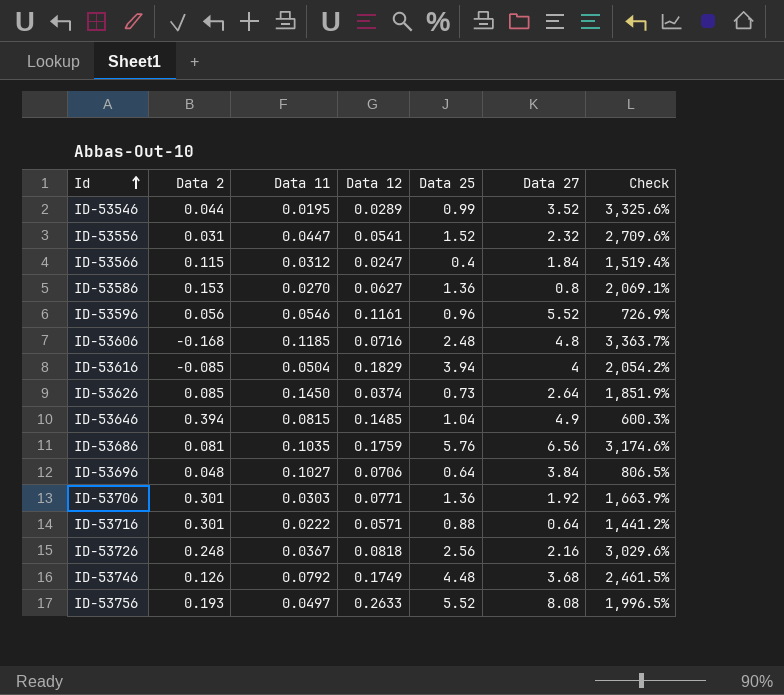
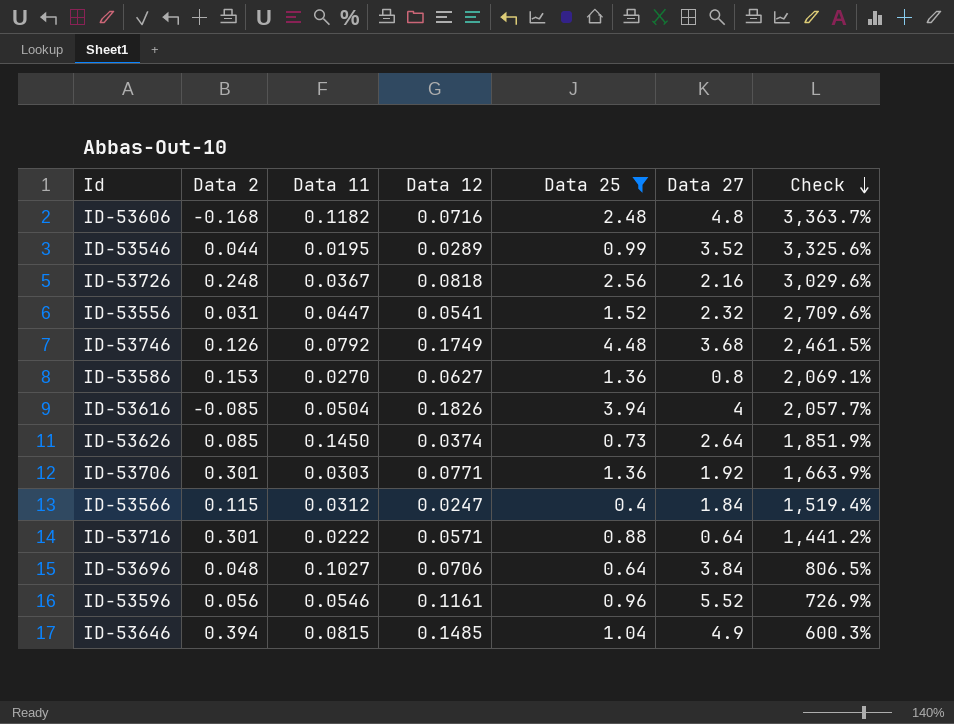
filter: none -> Data 25 <= 4.48
row order: Id ascending -> Check descending
ID-53606 | Data 11: 0.1185 -> 0.1182
ID-53616 | Data 12: 0.1829 -> 0.1826
ID-53616 | Check: 2,054.2% -> 2,057.7%

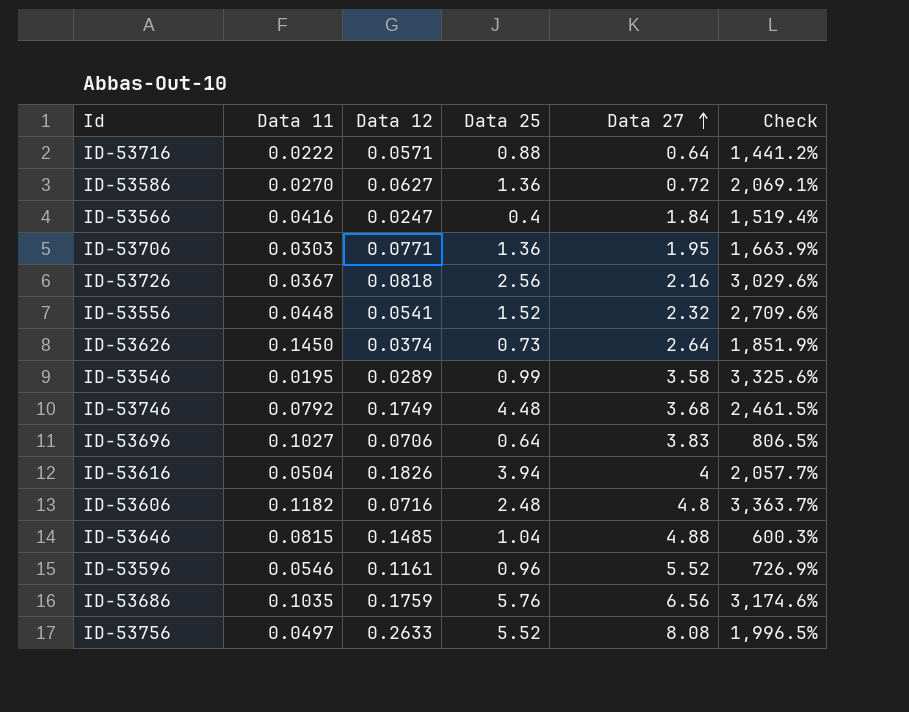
filter: Data 25 <= 4.48 -> none
row order: Check descending -> Data 27 ascending
column Data 2 | position: 2 -> none
ID-53586 | Data 27: 0.8 -> 0.72
ID-53566 | Data 11: 0.0312 -> 0.0416
ID-53706 | Data 27: 1.92 -> 1.95
ID-53556 | Data 11: 0.0447 -> 0.0448
ID-53546 | Data 27: 3.52 -> 3.58
ID-53696 | Data 27: 3.84 -> 3.83
ID-53646 | Data 27: 4.9 -> 4.88

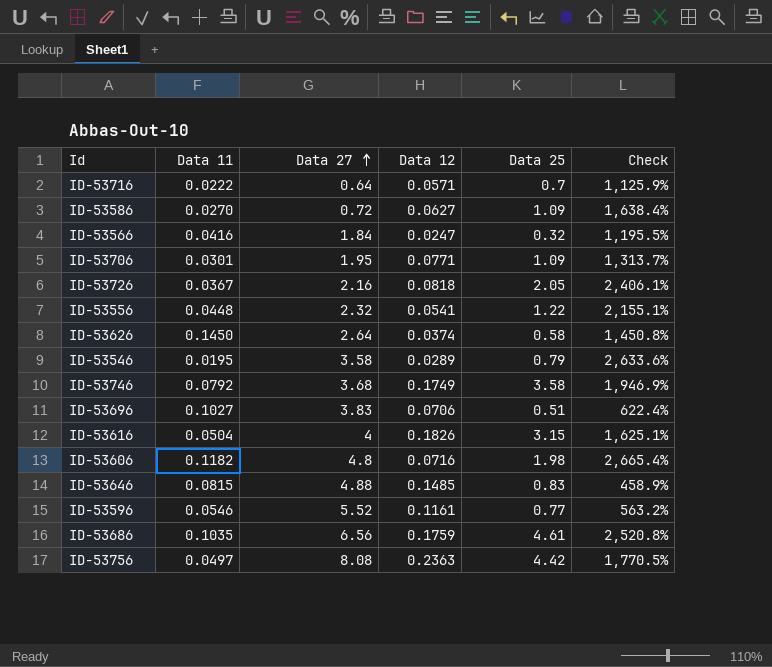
column Data 27 | position: 5 -> 3
ID-53716 | Data 25: 0.88 -> 0.7
ID-53716 | Check: 1,441.2% -> 1,125.9%
ID-53586 | Data 25: 1.36 -> 1.09
ID-53586 | Check: 2,069.1% -> 1,638.4%
ID-53566 | Data 25: 0.4 -> 0.32
ID-53566 | Check: 1,519.4% -> 1,195.5%
ID-53706 | Data 11: 0.0303 -> 0.0301
ID-53706 | Data 25: 1.36 -> 1.09
ID-53706 | Check: 1,663.9% -> 1,313.7%
ID-53726 | Data 25: 2.56 -> 2.05
ID-53726 | Check: 3,029.6% -> 2,406.1%
ID-53556 | Data 25: 1.52 -> 1.22
ID-53556 | Check: 2,709.6% -> 2,155.1%
ID-53626 | Data 25: 0.73 -> 0.58
ID-53626 | Check: 1,851.9% -> 1,450.8%
ID-53546 | Data 25: 0.99 -> 0.79
ID-53546 | Check: 3,325.6% -> 2,633.6%
ID-53746 | Data 25: 4.48 -> 3.58
ID-53746 | Check: 2,461.5% -> 1,946.9%
ID-53696 | Data 25: 0.64 -> 0.51
ID-53696 | Check: 806.5% -> 622.4%
ID-53616 | Data 25: 3.94 -> 3.15
ID-53616 | Check: 2,057.7% -> 1,625.1%
ID-53606 | Data 25: 2.48 -> 1.98
ID-53606 | Check: 3,363.7% -> 2,665.4%
ID-53646 | Data 25: 1.04 -> 0.83
ID-53646 | Check: 600.3% -> 458.9%
ID-53596 | Data 25: 0.96 -> 0.77
ID-53596 | Check: 726.9% -> 563.2%
ID-53686 | Data 25: 5.76 -> 4.61
ID-53686 | Check: 3,174.6% -> 2,520.8%
ID-53756 | Data 12: 0.2633 -> 0.2363
ID-53756 | Data 25: 5.52 -> 4.42
ID-53756 | Check: 1,996.5% -> 1,770.5%

